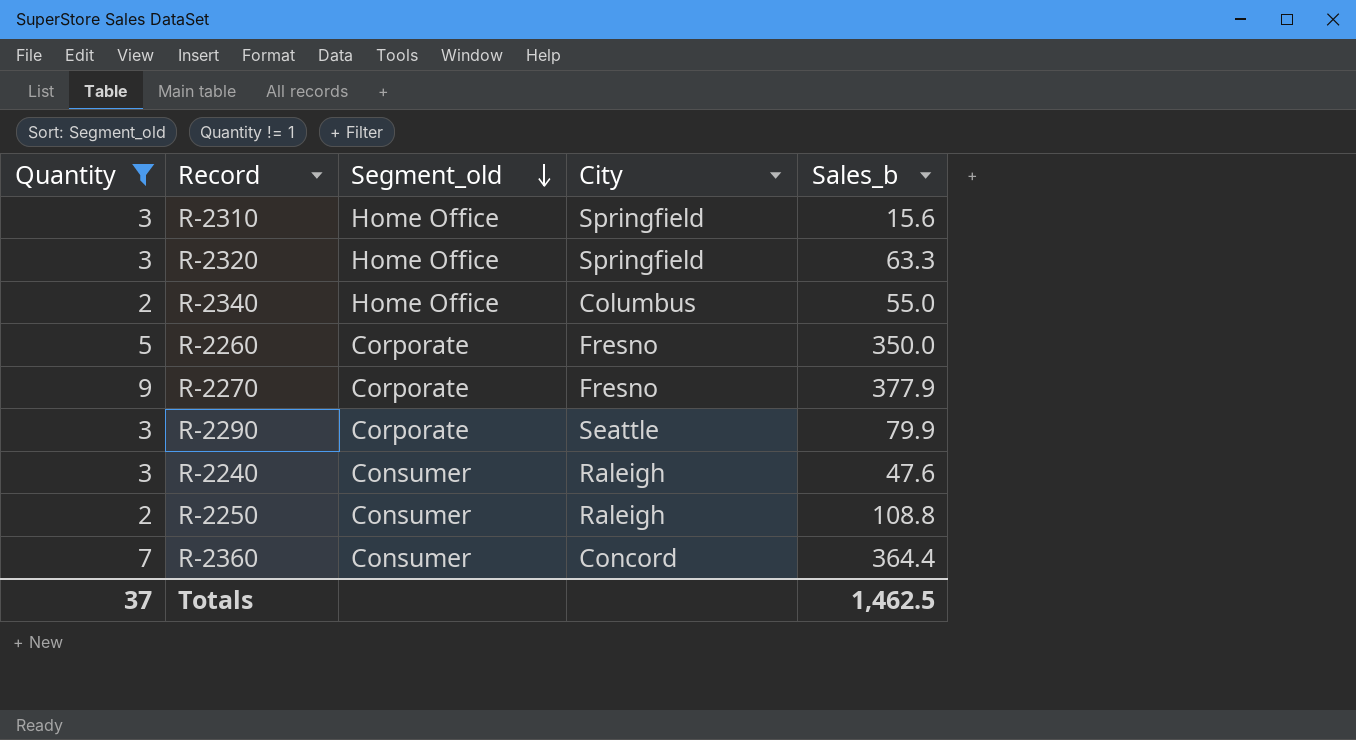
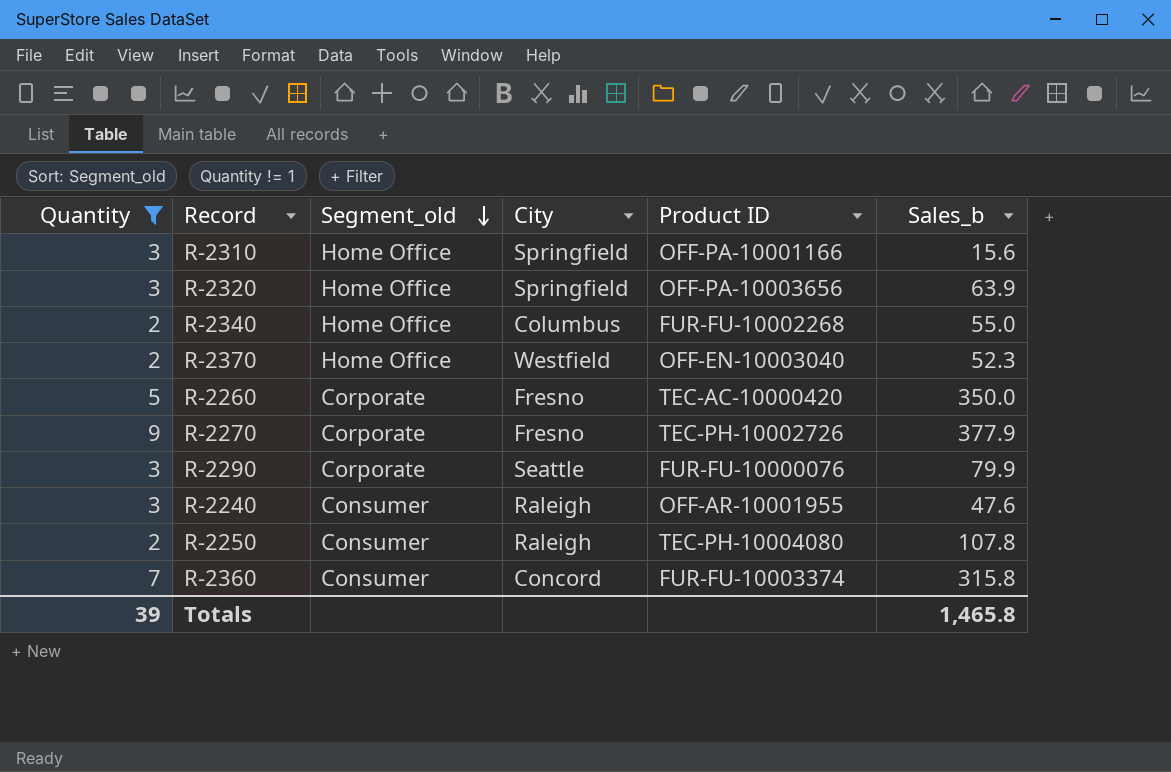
column Product ID | position: none -> 5
R-2320 | Sales_b: 63.3 -> 63.9
row R-2370: none -> 2 | Home Office | Westfield | OFF-EN-10003040 | 52.3
R-2250 | Sales_b: 108.8 -> 107.8
R-2360 | Sales_b: 364.4 -> 315.8
Totals | Quantity: 37 -> 39
Totals | Sales_b: 1,462.5 -> 1,465.8

